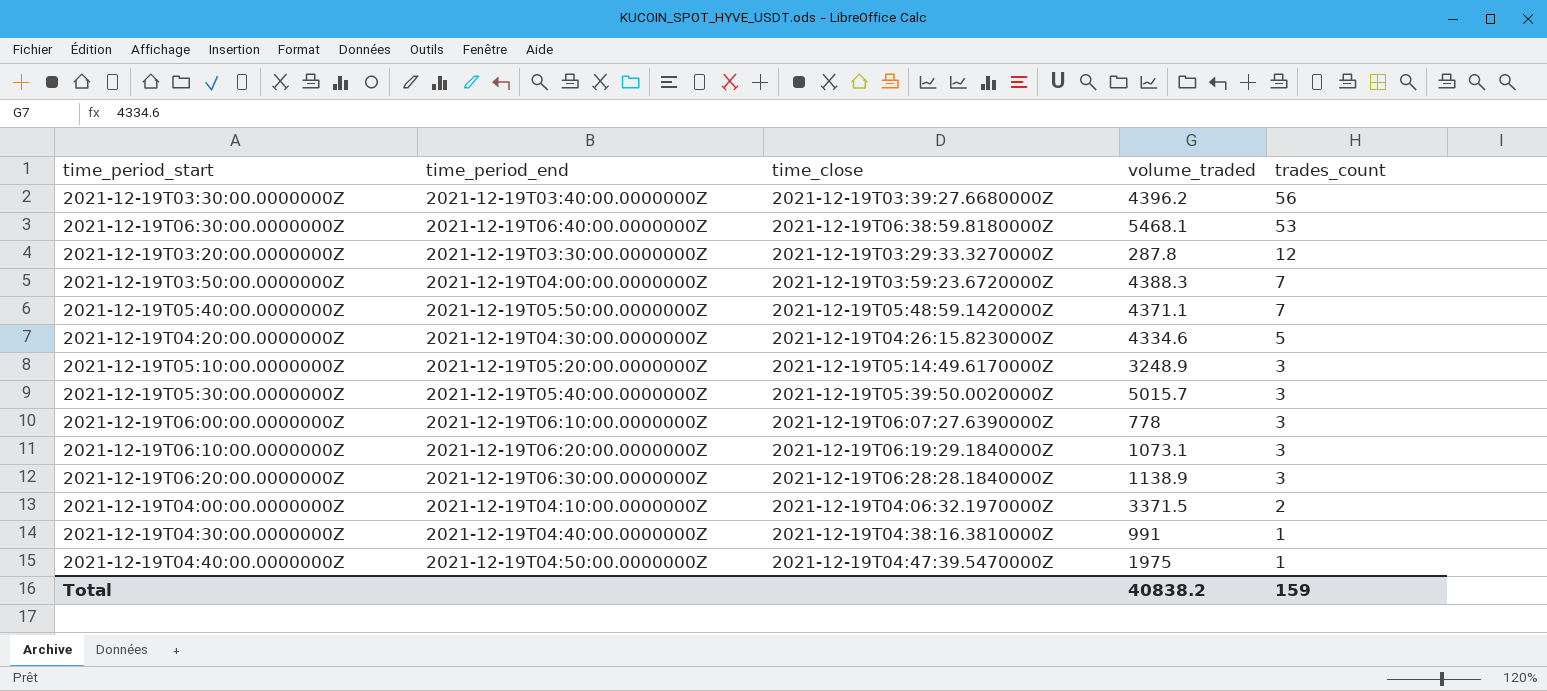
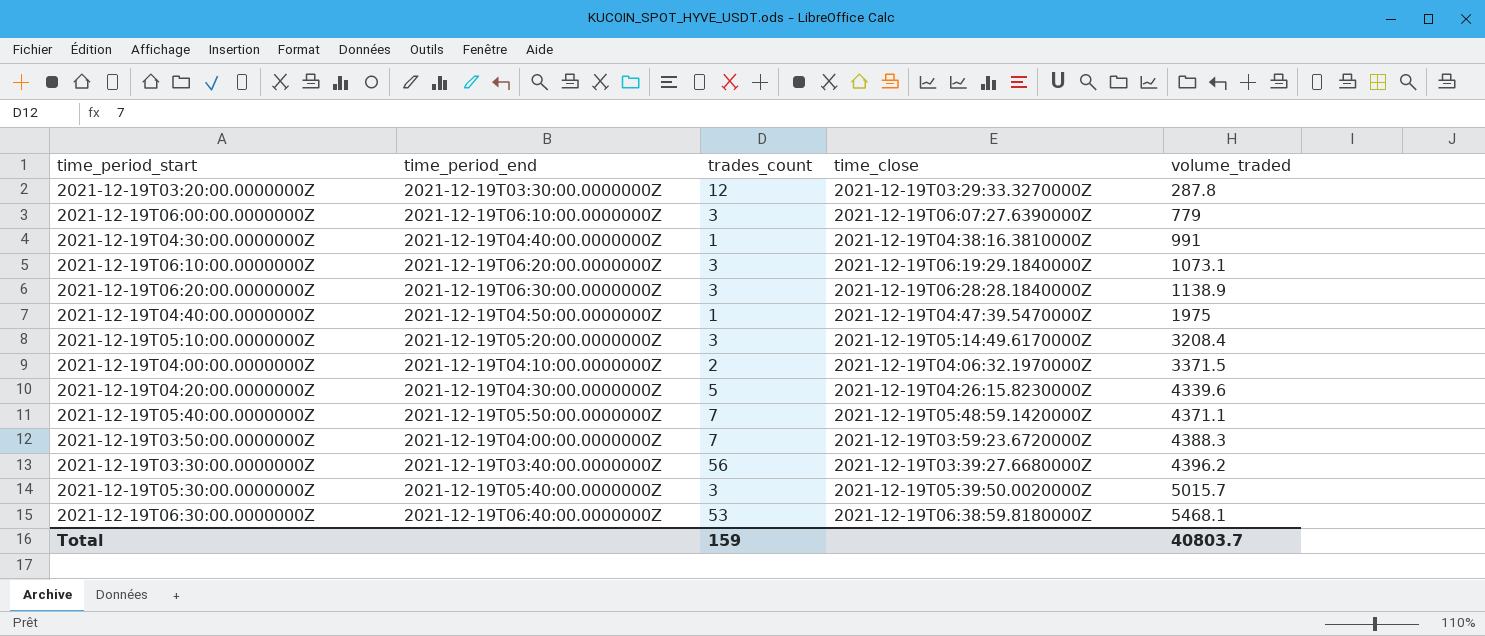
row order: trades_count descending -> volume_traded ascending
column trades_count | position: 5 -> 3
2021-12-19T06:00:00.0000000Z | volume_traded: 778 -> 779
2021-12-19T05:10:00.0000000Z | volume_traded: 3248.9 -> 3208.4
2021-12-19T04:20:00.0000000Z | volume_traded: 4334.6 -> 4339.6
Total | volume_traded: 40838.2 -> 40803.7

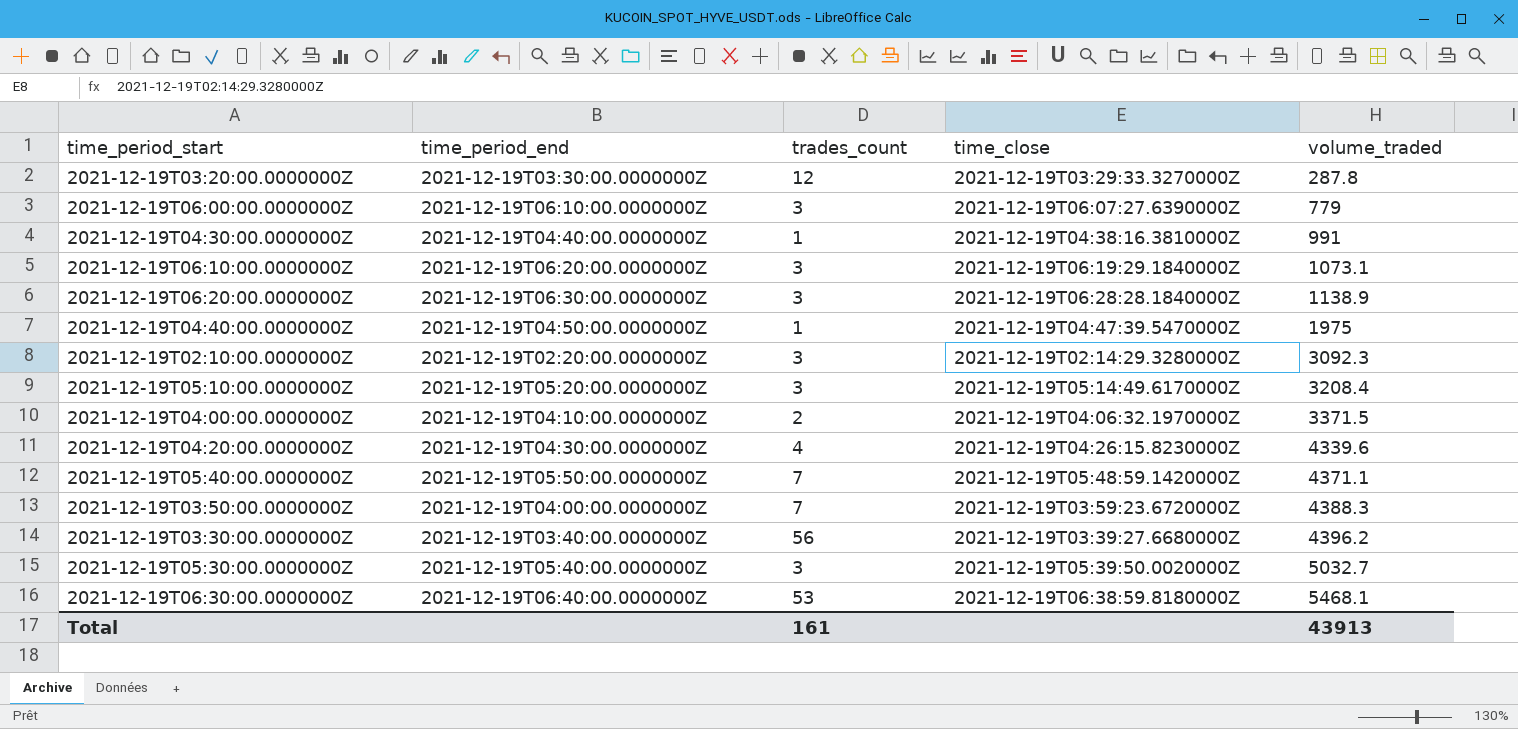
row 2021-12-19T02:10:00.0000000Z: none -> 2021-12-19T02:20:00.0000000Z | 3 | 2021-12-19T02:14:29.3280000Z | 3092.3
2021-12-19T04:20:00.0000000Z | trades_count: 5 -> 4
2021-12-19T05:30:00.0000000Z | volume_traded: 5015.7 -> 5032.7
Total | trades_count: 159 -> 161
Total | volume_traded: 40803.7 -> 43913

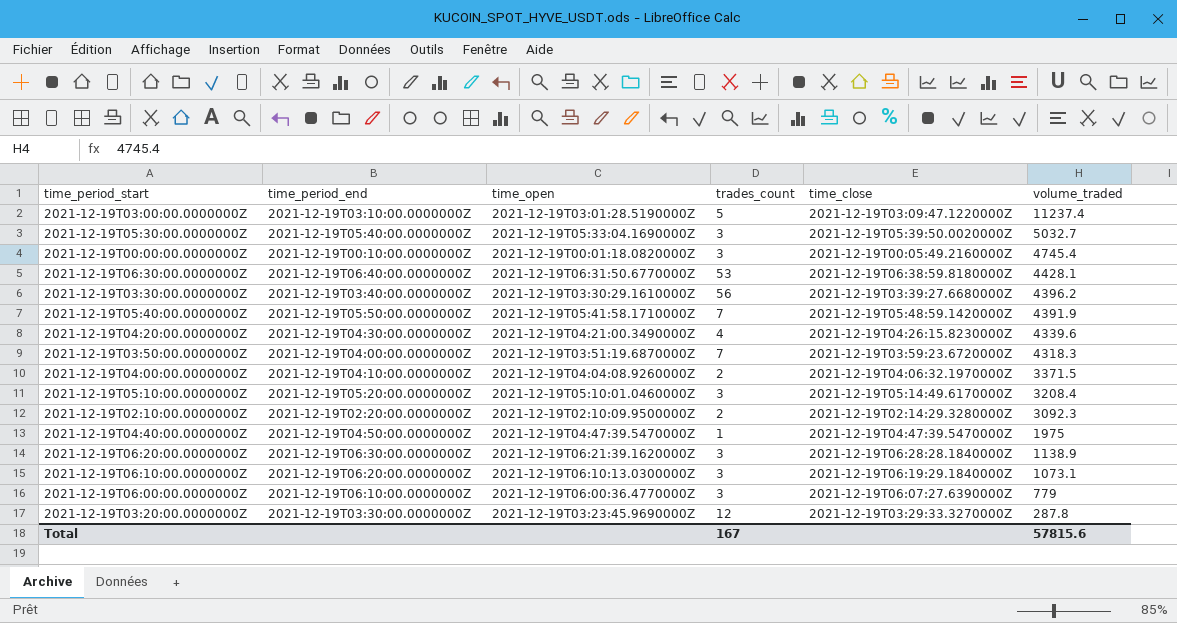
row order: volume_traded ascending -> volume_traded descending
column time_open | position: none -> 3
row 2021-12-19T04:30:00.0000000Z: 2021-12-19T04:40:00.0000000Z | 1 | 2021-12-19T04:38:16.3810000Z | 991 -> none
row 2021-12-19T03:00:00.0000000Z: none -> 2021-12-19T03:10:00.0000000Z | 2021-12-19T03:01:28.5190000Z | 5 | 2021-12-19T03:09:47.1220000Z | 11237.4
row 2021-12-19T00:00:00.0000000Z: none -> 2021-12-19T00:10:00.0000000Z | 2021-12-19T00:01:18.0820000Z | 3 | 2021-12-19T00:05:49.2160000Z | 4745.4
2021-12-19T06:30:00.0000000Z | volume_traded: 5468.1 -> 4428.1
2021-12-19T05:40:00.0000000Z | volume_traded: 4371.1 -> 4391.9
2021-12-19T03:50:00.0000000Z | volume_traded: 4388.3 -> 4318.3
2021-12-19T02:10:00.0000000Z | trades_count: 3 -> 2
Total | trades_count: 161 -> 167
Total | volume_traded: 43913 -> 57815.6

